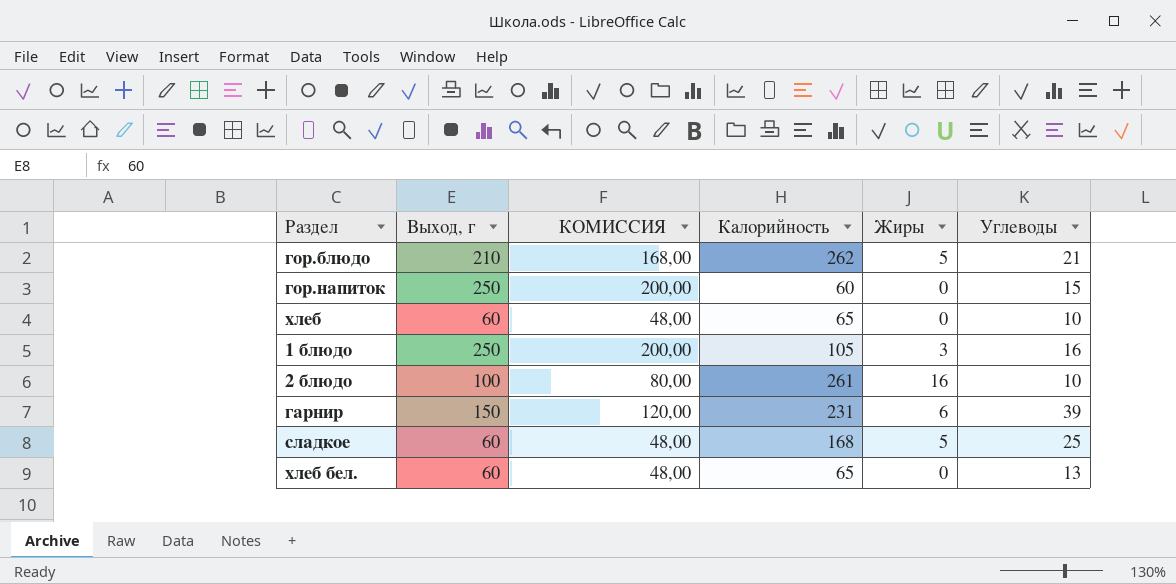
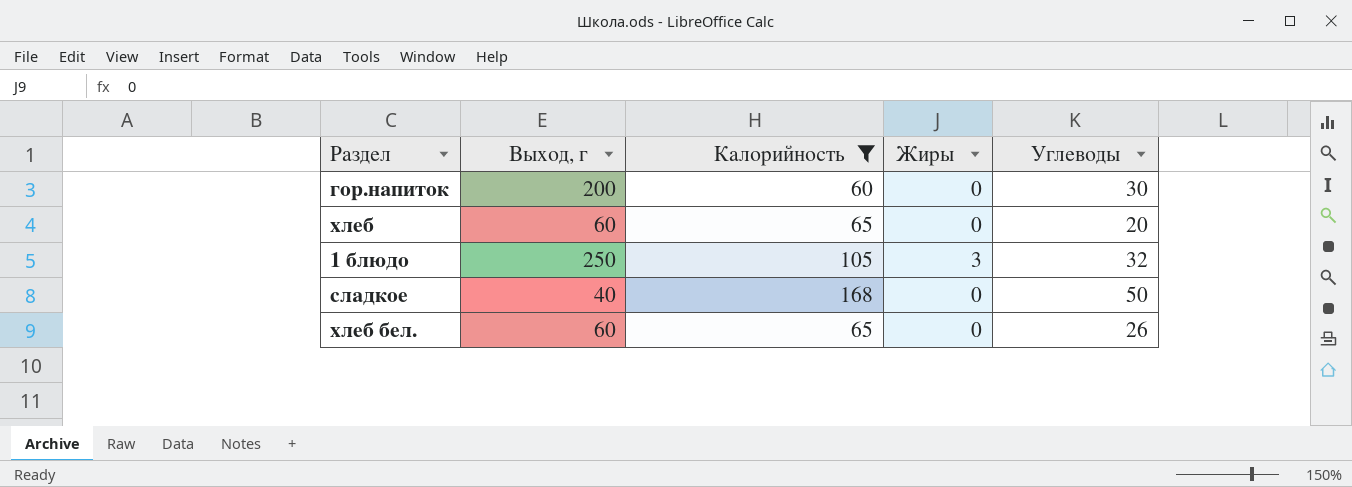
filter: none -> Калорийность <= 168
column КОМИССИЯ | formula: [Выход, г] * 0,8 -> none
гор.напиток | Выход, г: 250 -> 200
гор.напиток | Углеводы: 15 -> 30
хлеб | Углеводы: 10 -> 20
1 блюдо | Углеводы: 16 -> 32
сладкое | Выход, г: 60 -> 40
сладкое | Жиры: 5 -> 0
сладкое | Углеводы: 25 -> 50
хлеб бел. | Углеводы: 13 -> 26

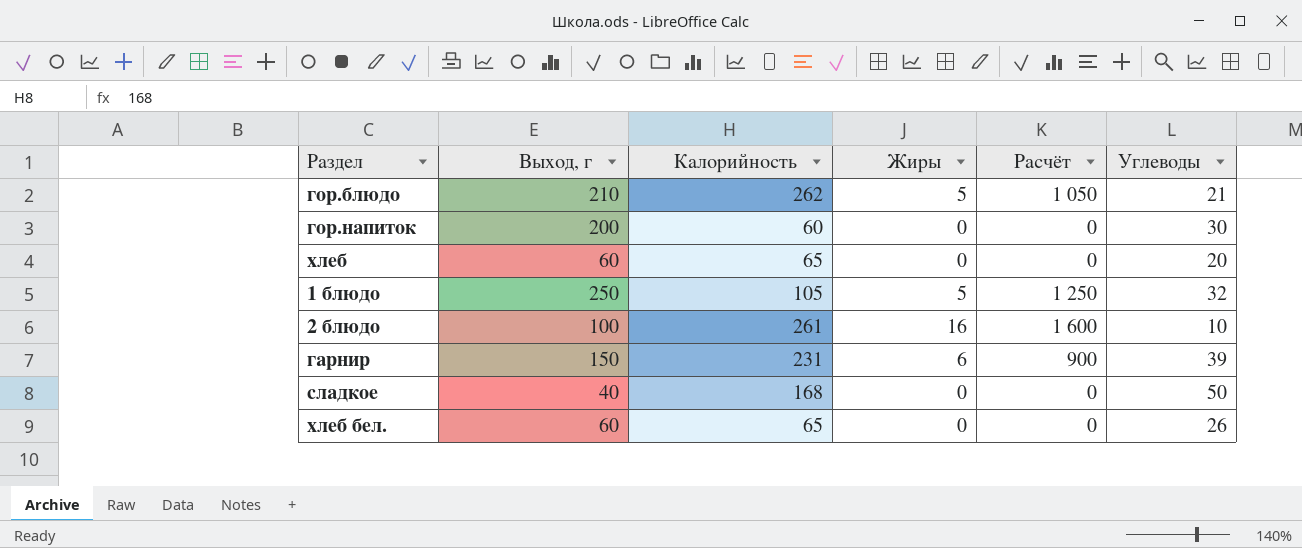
filter: Калорийность <= 168 -> none
column Расчёт | formula: none -> [Выход, г] * [Жиры]
1 блюдо | Жиры: 3 -> 5

